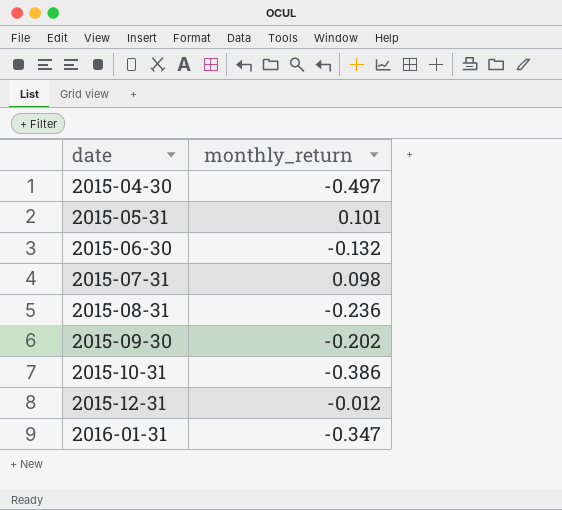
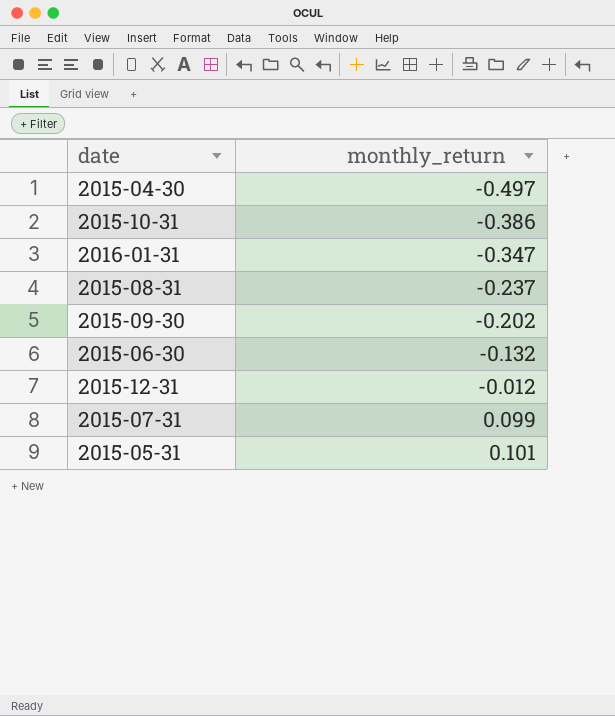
row order: date ascending -> monthly_return ascending
2015-08-31 | monthly_return: -0.236 -> -0.237
2015-07-31 | monthly_return: 0.098 -> 0.099

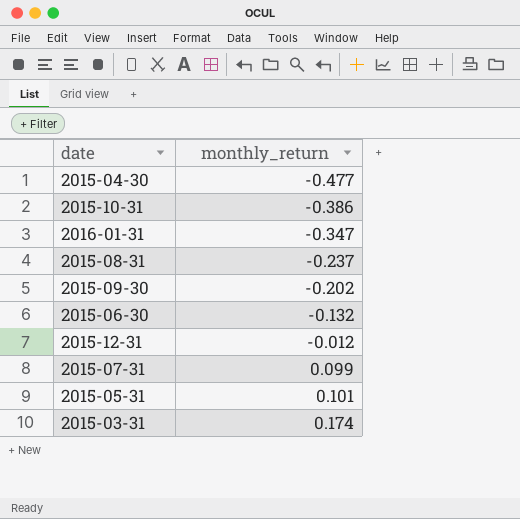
2015-04-30 | monthly_return: -0.497 -> -0.477
row 2015-03-31: none -> 0.174

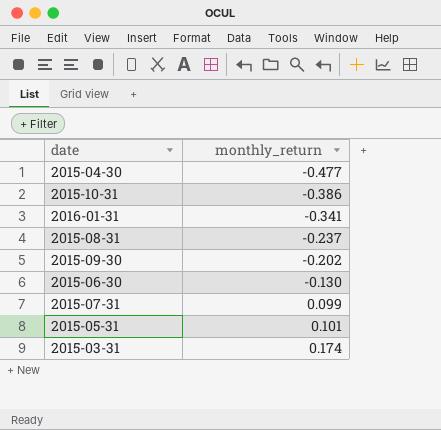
row 2015-12-31: -0.012 -> none
2016-01-31 | monthly_return: -0.347 -> -0.341
2015-06-30 | monthly_return: -0.132 -> -0.130

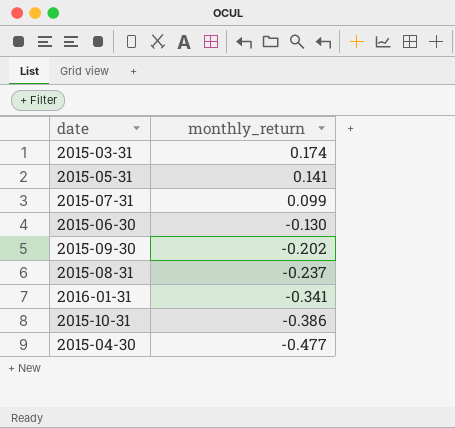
row order: monthly_return ascending -> monthly_return descending
2015-05-31 | monthly_return: 0.101 -> 0.141

